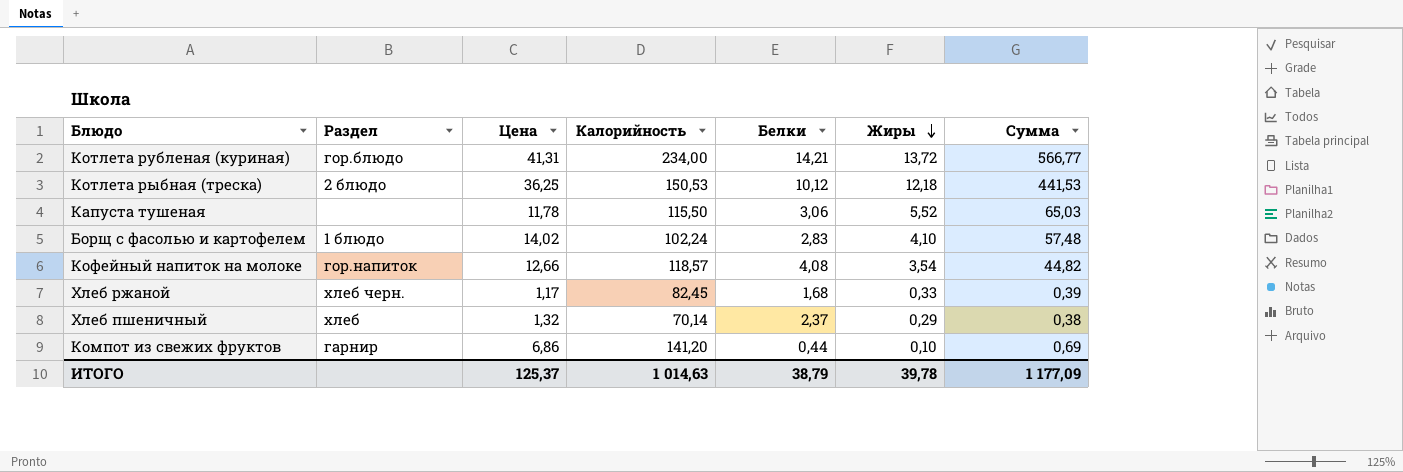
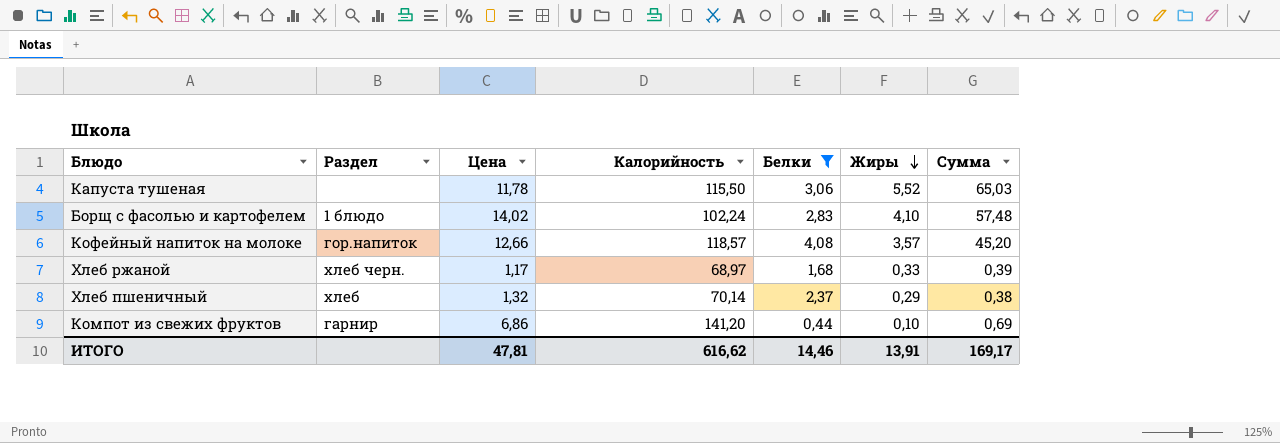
filter: none -> Белки <= 4,08
Кофейный напиток на молоке | Жиры: 3,54 -> 3,57
Кофейный напиток на молоке | Сумма: 44,82 -> 45,20
Хлеб ржаной | Калорийность: 82,45 -> 68,97
ИТОГО | Цена: 125,37 -> 47,81
ИТОГО | Калорийность: 1 014,63 -> 616,62
ИТОГО | Белки: 38,79 -> 14,46
ИТОГО | Жиры: 39,78 -> 13,91
ИТОГО | Сумма: 1 177,09 -> 169,17

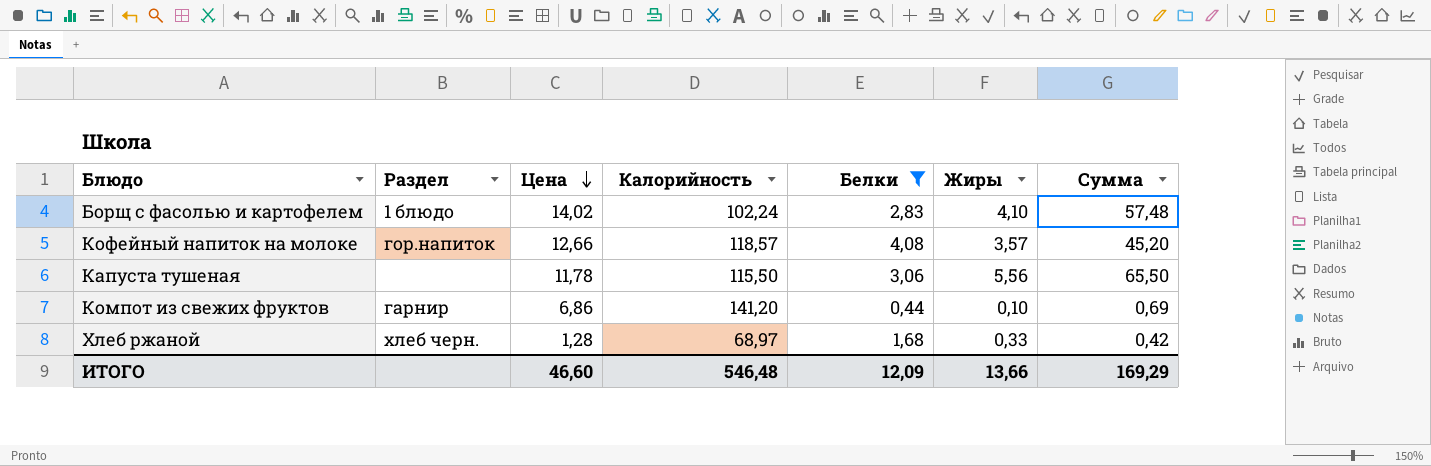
row order: Жиры descending -> Цена descending
row Хлеб пшеничный: хлеб | 1,32 | 70,14 | 2,37 | 0,29 | 0,38 -> none
Капуста тушеная | Жиры: 5,52 -> 5,56
Капуста тушеная | Сумма: 65,03 -> 65,50
Хлеб ржаной | Цена: 1,17 -> 1,28
Хлеб ржаной | Сумма: 0,39 -> 0,42
ИТОГО | Цена: 47,81 -> 46,60
ИТОГО | Калорийность: 616,62 -> 546,48
ИТОГО | Белки: 14,46 -> 12,09
ИТОГО | Жиры: 13,91 -> 13,66
ИТОГО | Сумма: 169,17 -> 169,29

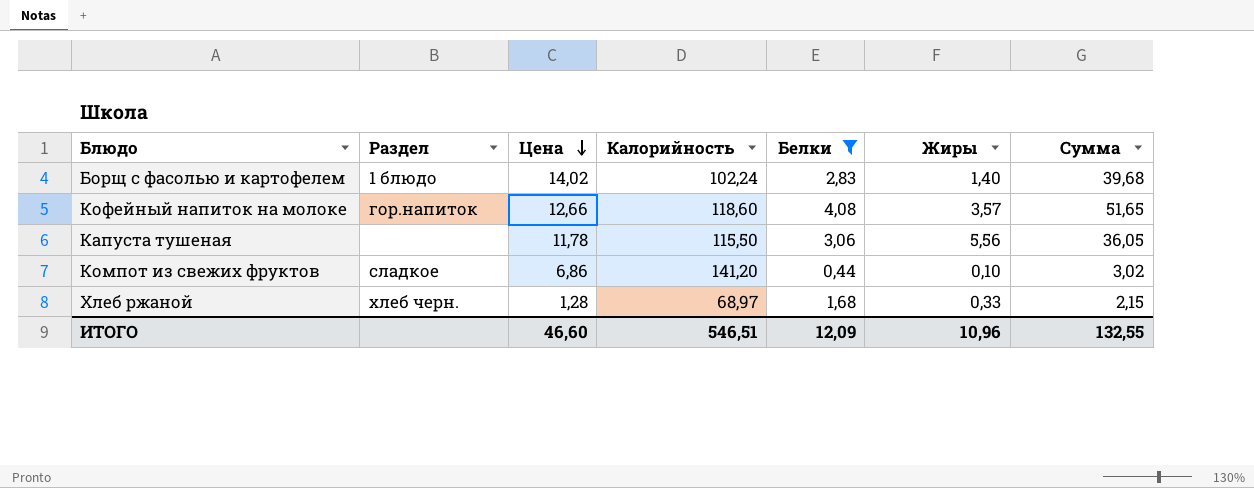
column Сумма | formula: [Цена] * [Жиры] -> [Цена] * [Белки]
Борщ с фасолью и картофелем | Жиры: 4,10 -> 1,40
Кофейный напиток на молоке | Калорийность: 118,57 -> 118,60
Компот из свежих фруктов | Раздел: гарнир -> сладкое
ИТОГО | Калорийность: 546,48 -> 546,51
ИТОГО | Жиры: 13,66 -> 10,96
ИТОГО | Сумма: 169,29 -> 132,55

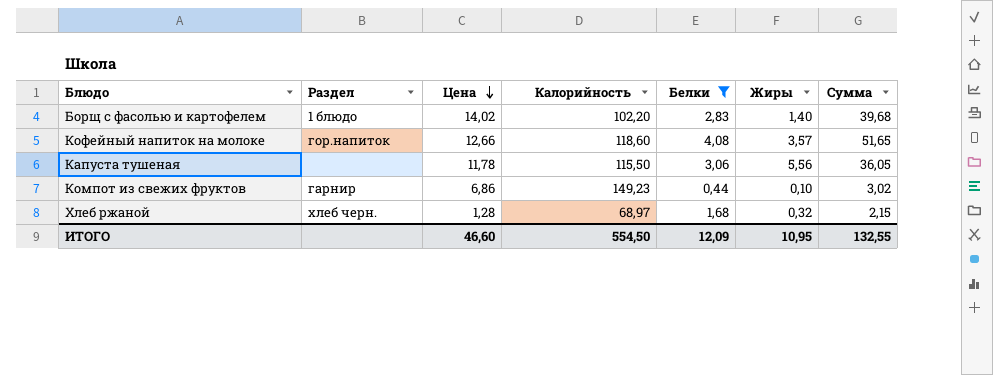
Борщ с фасолью и картофелем | Калорийность: 102,24 -> 102,20
Компот из свежих фруктов | Раздел: сладкое -> гарнир
Компот из свежих фруктов | Калорийность: 141,20 -> 149,23
Хлеб ржаной | Жиры: 0,33 -> 0,32
ИТОГО | Калорийность: 546,51 -> 554,50
ИТОГО | Жиры: 10,96 -> 10,95

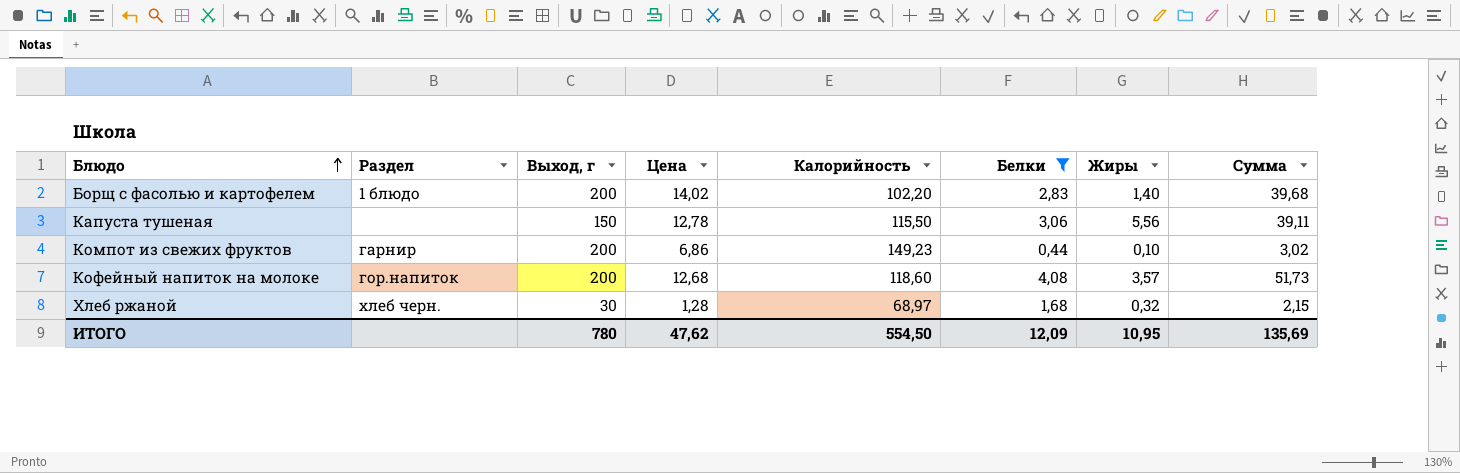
row order: Цена descending -> Блюдо ascending
column Выход, г | position: none -> 3
Капуста тушеная | Цена: 11,78 -> 12,78
Капуста тушеная | Сумма: 36,05 -> 39,11
Кофейный напиток на молоке | Цена: 12,66 -> 12,68
Кофейный напиток на молоке | Сумма: 51,65 -> 51,73
ИТОГО | Цена: 46,60 -> 47,62
ИТОГО | Сумма: 132,55 -> 135,69

